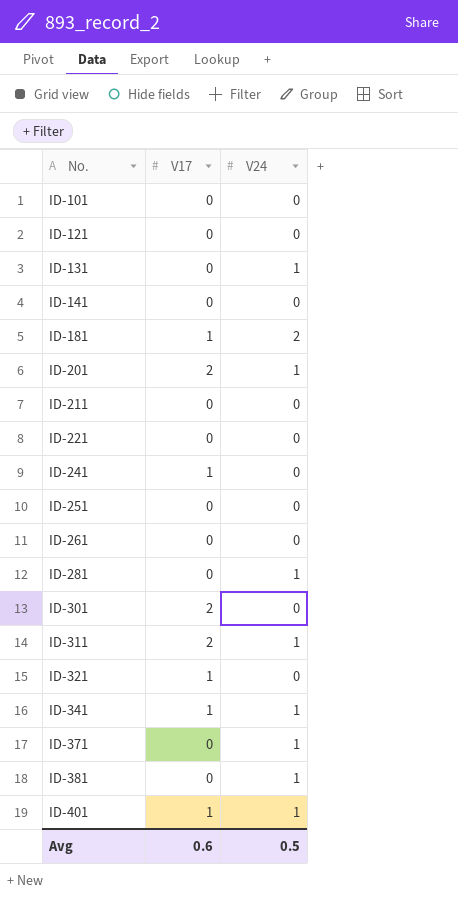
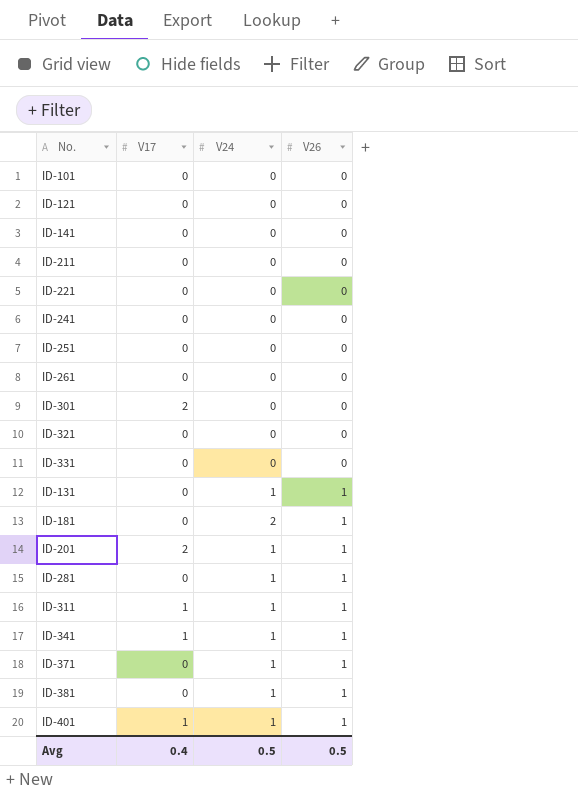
row order: No. ascending -> V26 ascending
column V26 | position: none -> 4
ID-241 | V17: 1 -> 0
ID-321 | V17: 1 -> 0
row ID-331: none -> 0 | 0 | 0
ID-181 | V17: 1 -> 0
ID-311 | V17: 2 -> 1
Avg | V17: 0.6 -> 0.4

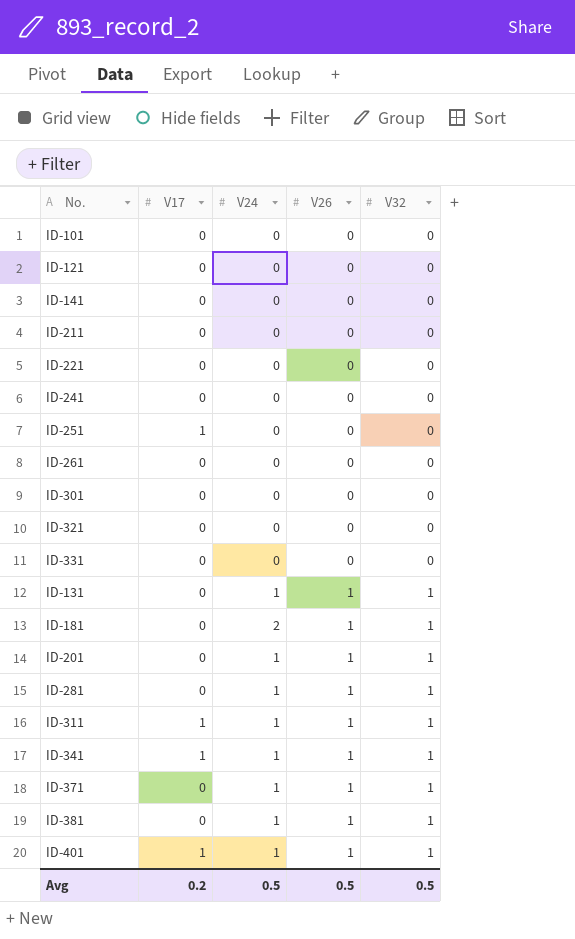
column V32 | position: none -> 5
ID-251 | V17: 0 -> 1
ID-301 | V17: 2 -> 0
ID-201 | V17: 2 -> 0
Avg | V17: 0.4 -> 0.2

